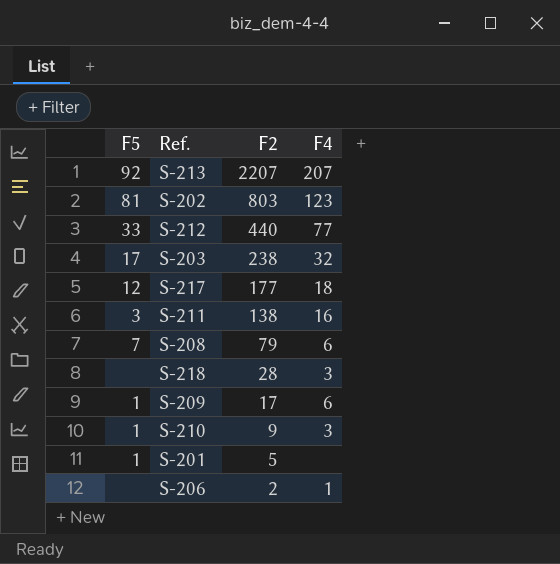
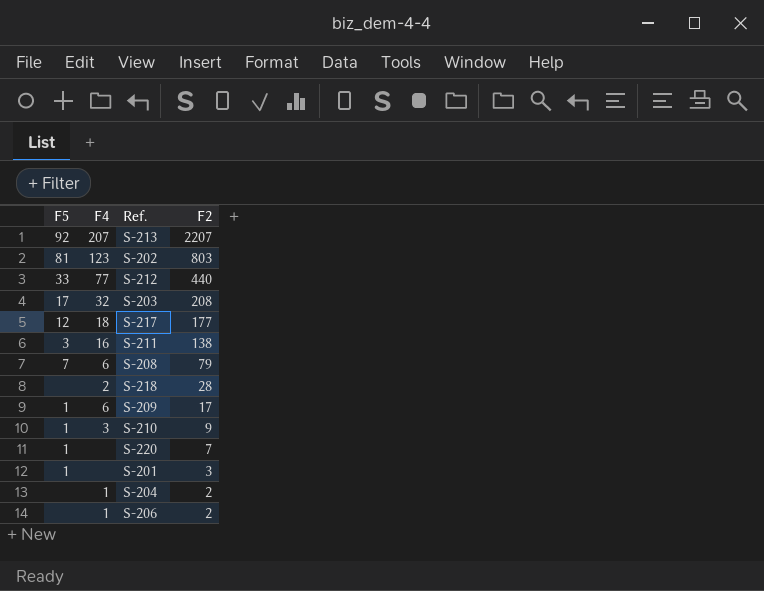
column F4 | position: 4 -> 2
S-203 | F2: 238 -> 208
S-218 | F4: 3 -> 2
row S-220: none -> 1 | none | 7
S-201 | F2: 5 -> 3
row S-204: none -> none | 1 | 2

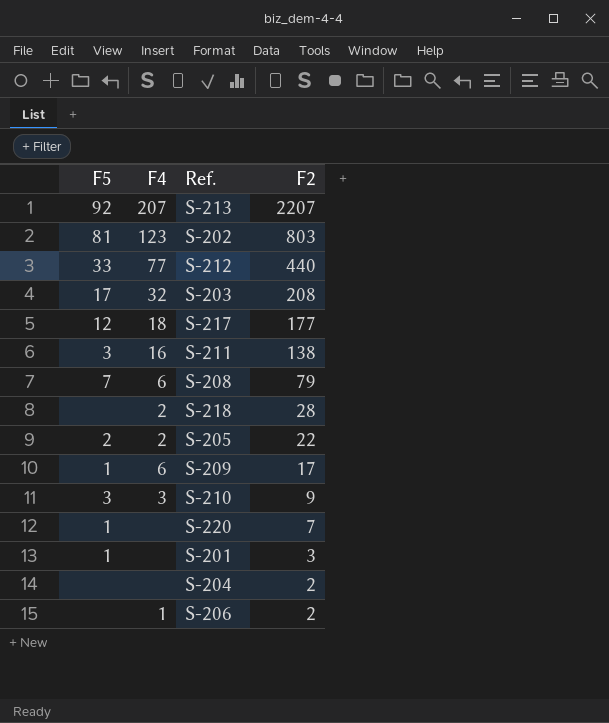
row S-205: none -> 2 | 2 | 22
S-210 | F5: 1 -> 3
S-204 | F4: 1 -> none

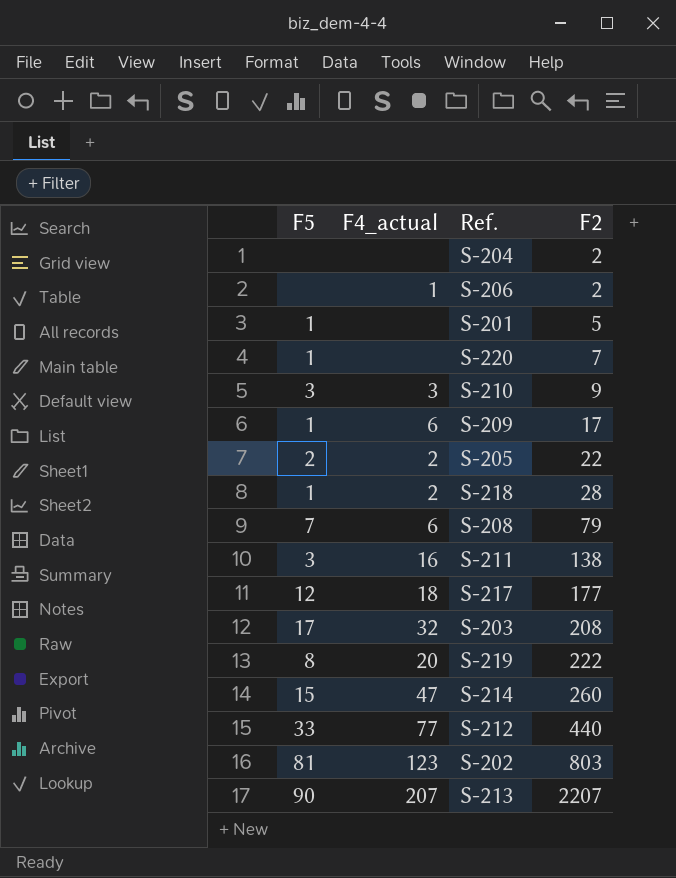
row order: F2 descending -> F2 ascending
column name: F4 -> F4_actual
S-201 | F2: 3 -> 5
S-218 | F5: none -> 1
row S-219: none -> 8 | 20 | 222
row S-214: none -> 15 | 47 | 260
S-213 | F5: 92 -> 90

